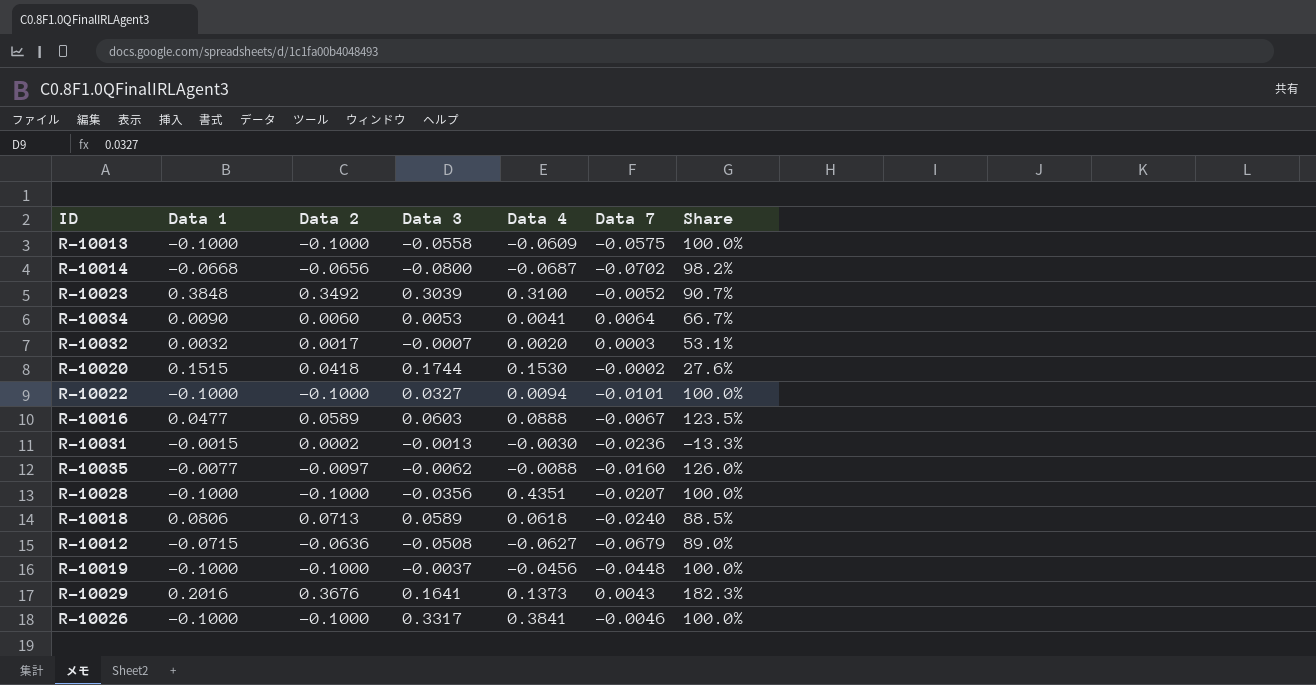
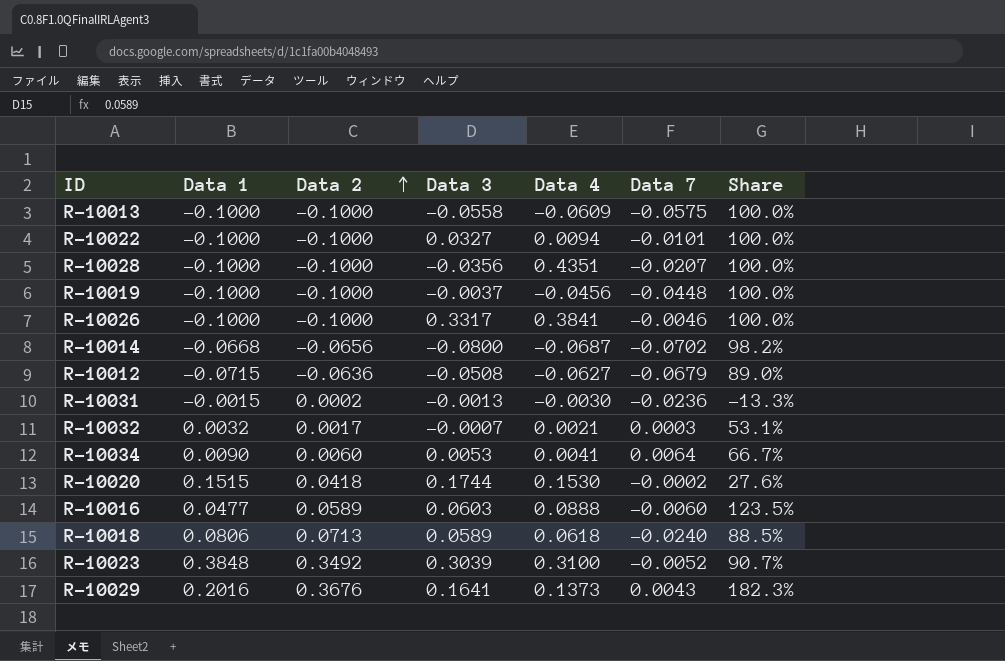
row order: none -> Data 2 ascending
row R-10035: -0.0077 | -0.0097 | -0.0062 | -0.0088 | -0.0160 | 126.0% -> none
R-10032 | Data 4: 0.0020 -> 0.0021
R-10016 | Data 7: -0.0067 -> -0.0060

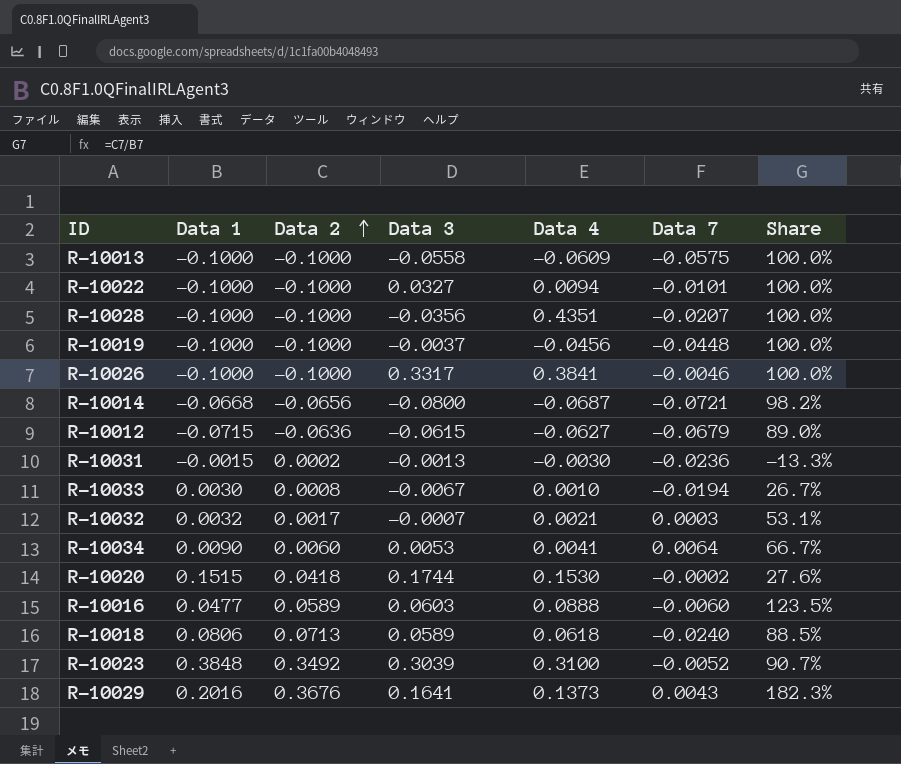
R-10014 | Data 7: -0.0702 -> -0.0721
R-10012 | Data 3: -0.0508 -> -0.0615
row R-10033: none -> 0.0030 | 0.0008 | -0.0067 | 0.0010 | -0.0194 | 26.7%

